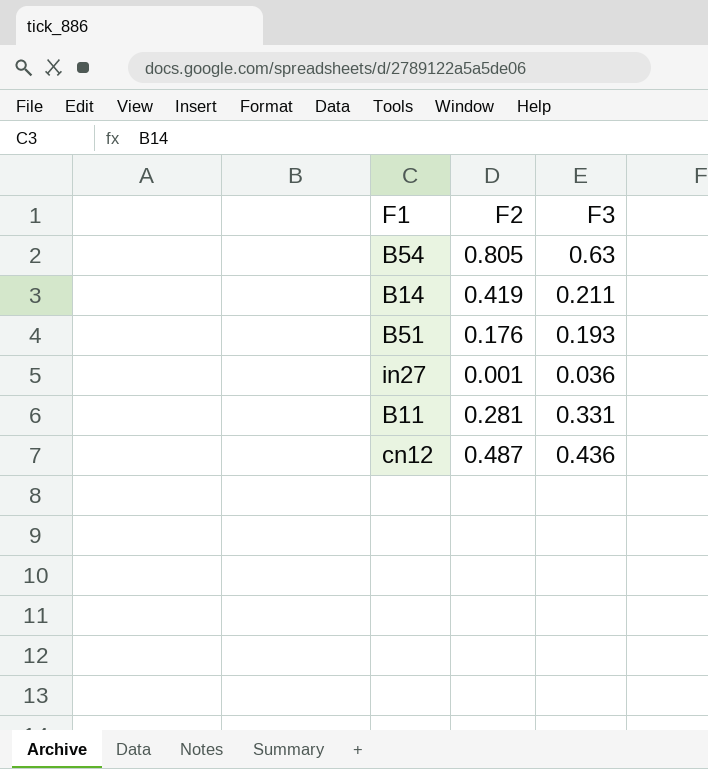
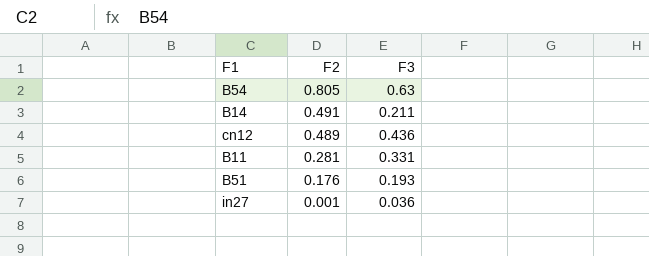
row order: none -> F2 descending
B14 | F2: 0.419 -> 0.491
cn12 | F2: 0.487 -> 0.489

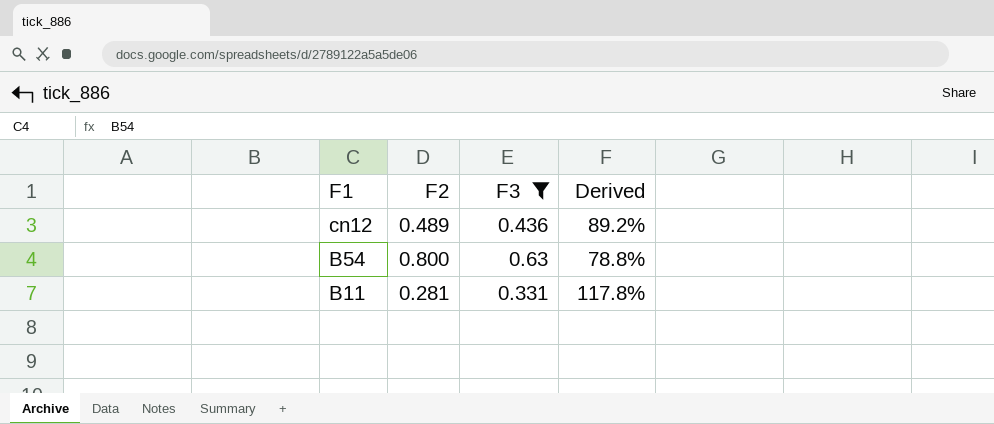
filter: none -> F3 >= 0.331
row order: F2 descending -> F1 descending
column Derived | formula: none -> [F3] / [F2]
B54 | F2: 0.805 -> 0.800

